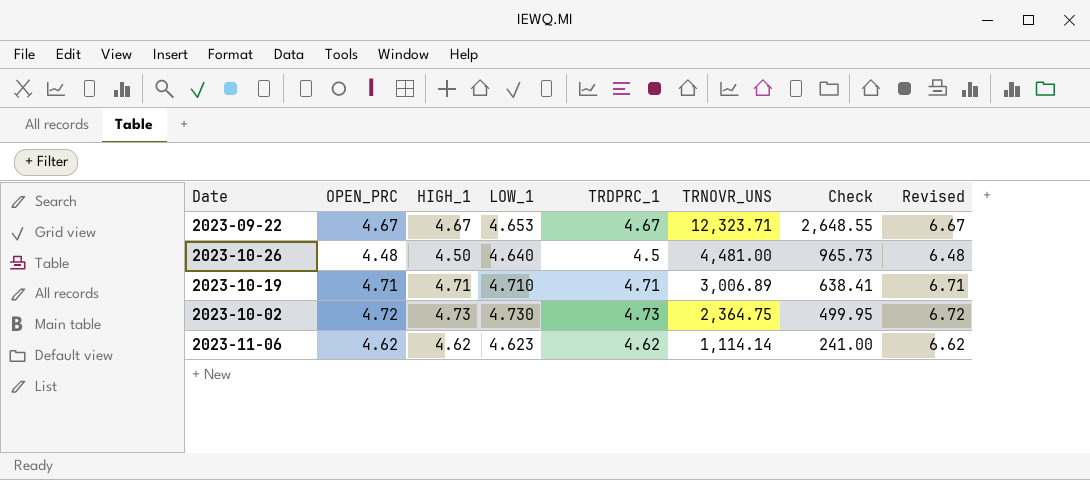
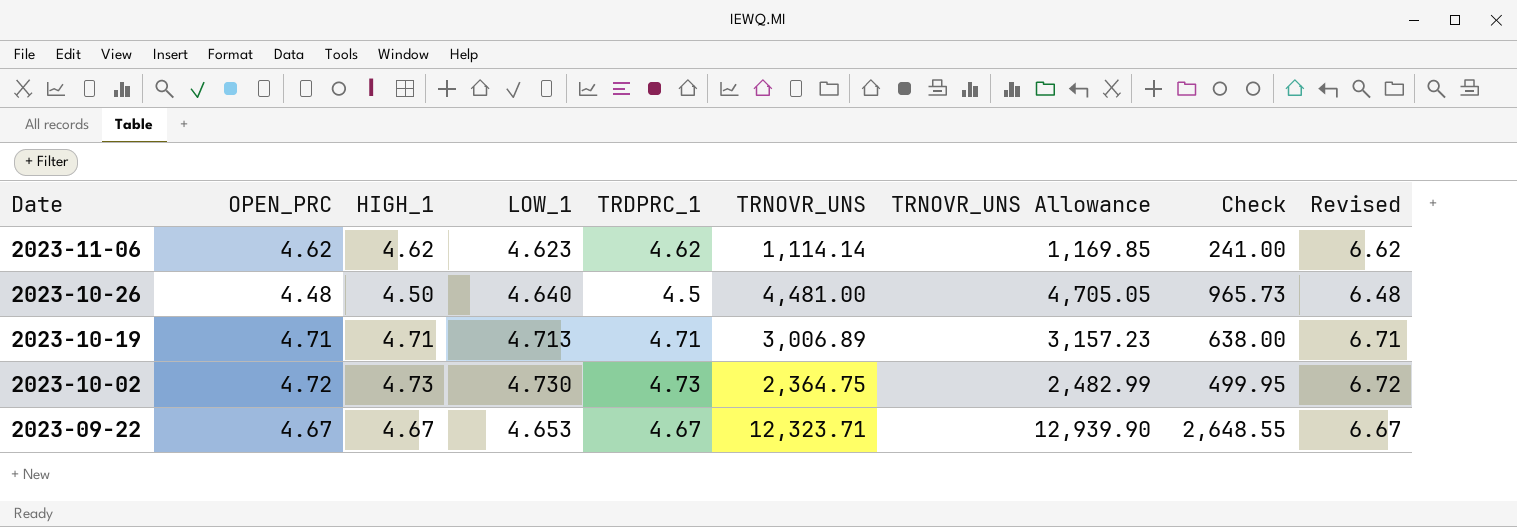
row order: TRNOVR_UNS descending -> Date descending
column TRNOVR_UNS Allowance | formula: none -> [TRNOVR_UNS] * 1.05
2023-10-19 | LOW_1: 4.710 -> 4.713
2023-10-19 | Check: 638.41 -> 638.00

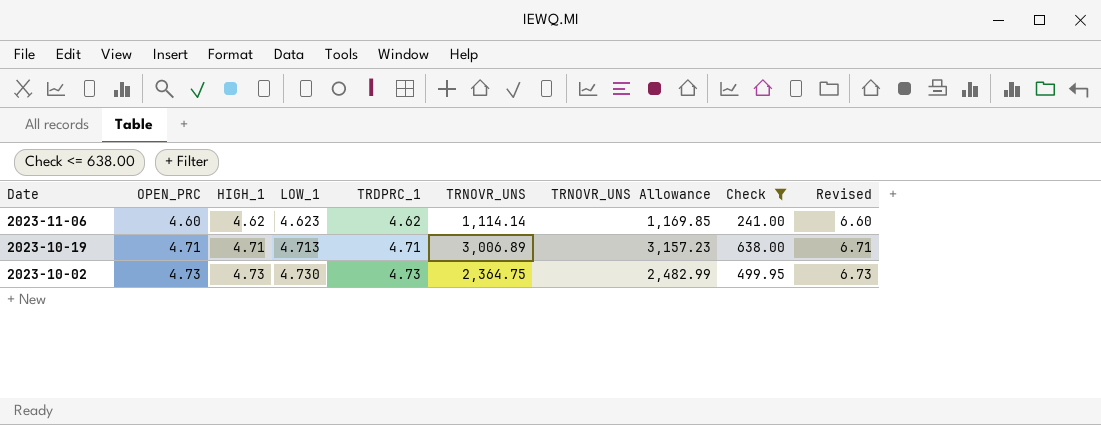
filter: none -> Check <= 638.00
2023-11-06 | OPEN_PRC: 4.62 -> 4.60
2023-11-06 | Revised: 6.62 -> 6.60
2023-10-02 | OPEN_PRC: 4.72 -> 4.73
2023-10-02 | Revised: 6.72 -> 6.73

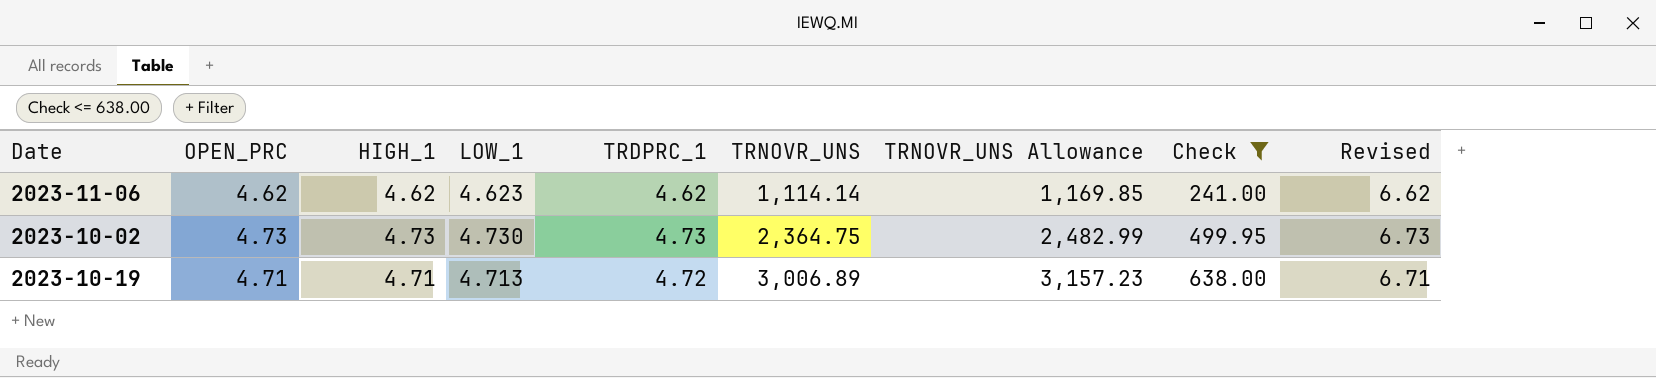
row order: Date descending -> TRNOVR_UNS ascending
2023-11-06 | OPEN_PRC: 4.60 -> 4.62
2023-11-06 | Revised: 6.60 -> 6.62
2023-10-19 | TRDPRC_1: 4.71 -> 4.72

